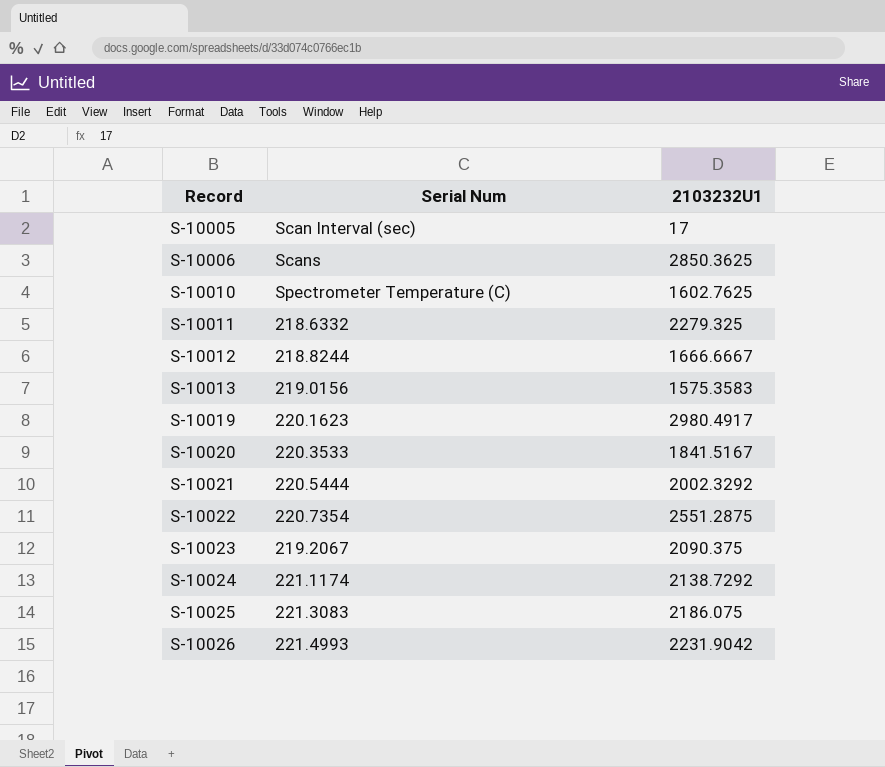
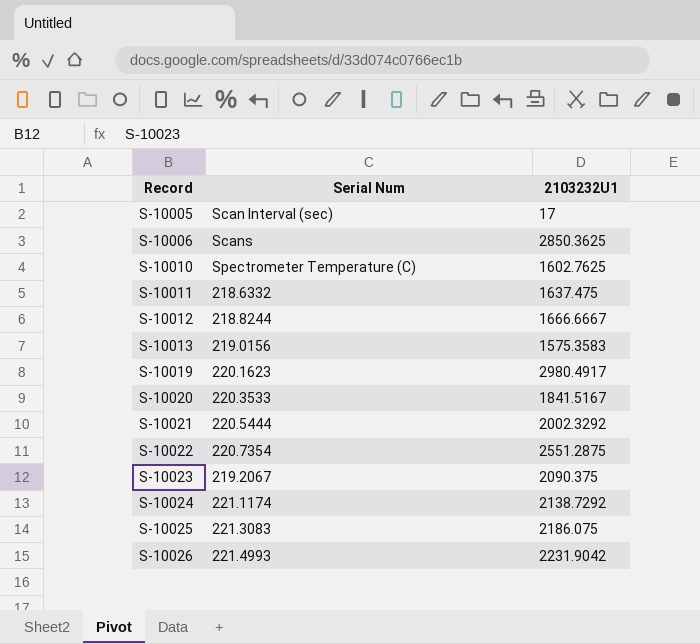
S-10011 | 2103232U1: 2279.325 -> 1637.475

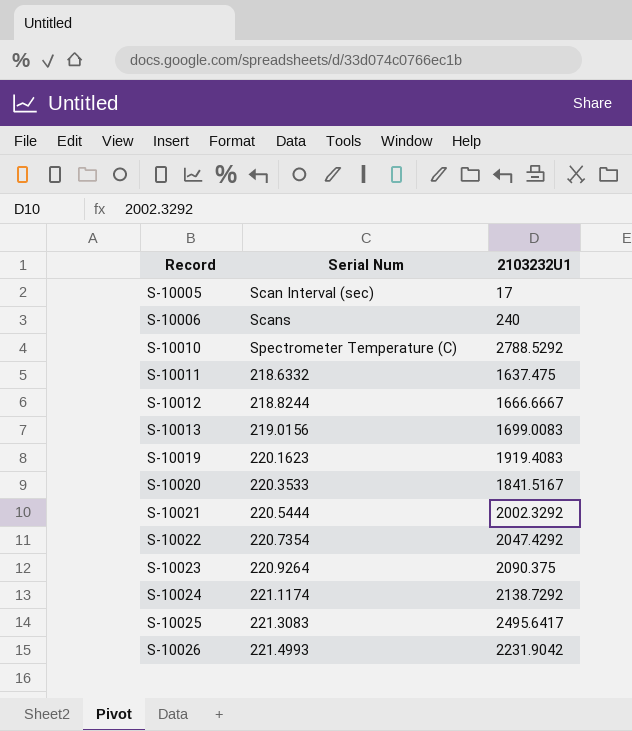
S-10006 | 2103232U1: 2850.3625 -> 240
S-10010 | 2103232U1: 1602.7625 -> 2788.5292
S-10013 | 2103232U1: 1575.3583 -> 1699.0083
S-10019 | 2103232U1: 2980.4917 -> 1919.4083
S-10022 | 2103232U1: 2551.2875 -> 2047.4292
S-10023 | Serial Num: 219.2067 -> 220.9264
S-10025 | 2103232U1: 2186.075 -> 2495.6417

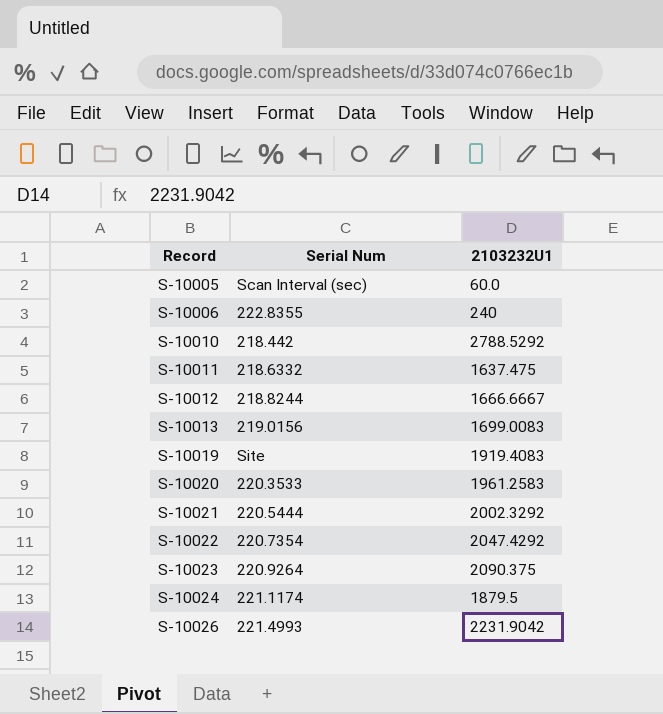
row S-10025: 221.3083 | 2495.6417 -> none
S-10005 | 2103232U1: 17 -> 60.0
S-10006 | Serial Num: Scans -> 222.8355
S-10010 | Serial Num: Spectrometer Temperature (C) -> 218.442
S-10019 | Serial Num: 220.1623 -> Site
S-10020 | 2103232U1: 1841.5167 -> 1961.2583
S-10024 | 2103232U1: 2138.7292 -> 1879.5

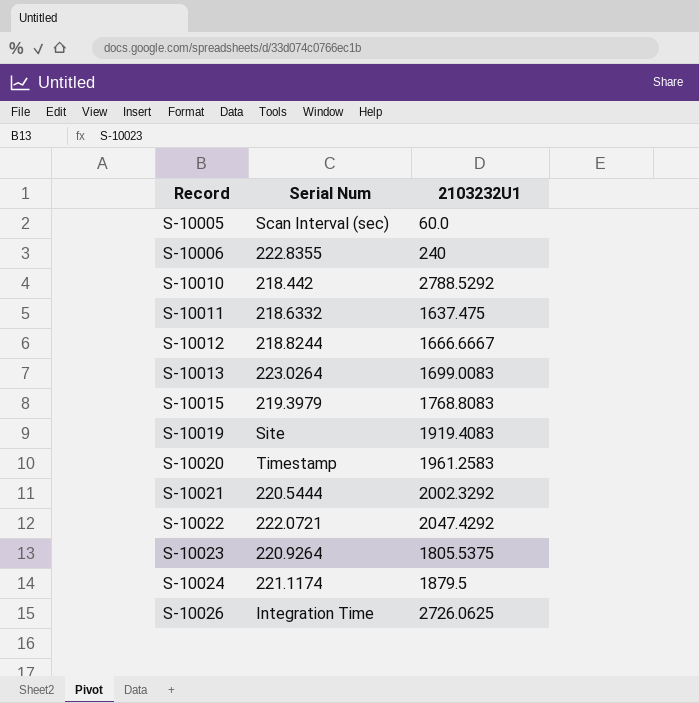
S-10013 | Serial Num: 219.0156 -> 223.0264
row S-10015: none -> 219.3979 | 1768.8083
S-10020 | Serial Num: 220.3533 -> Timestamp
S-10022 | Serial Num: 220.7354 -> 222.0721
S-10023 | 2103232U1: 2090.375 -> 1805.5375
S-10026 | Serial Num: 221.4993 -> Integration Time
S-10026 | 2103232U1: 2231.9042 -> 2726.0625

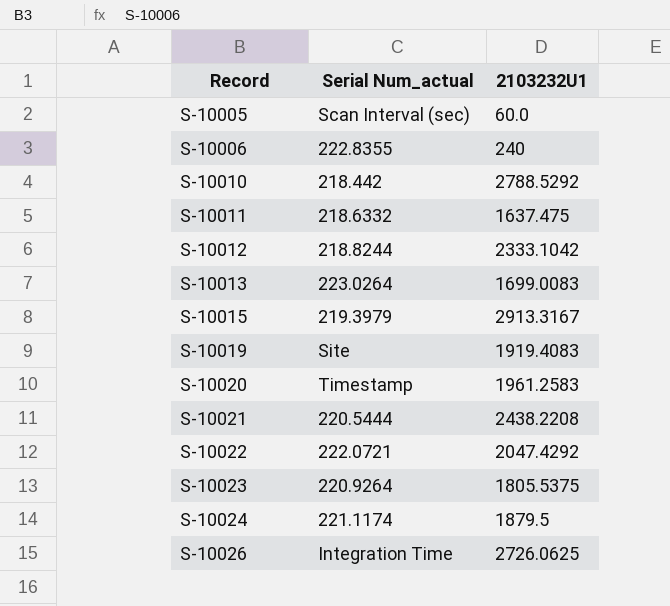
column name: Serial Num -> Serial Num_actual
S-10012 | 2103232U1: 1666.6667 -> 2333.1042
S-10015 | 2103232U1: 1768.8083 -> 2913.3167
S-10021 | 2103232U1: 2002.3292 -> 2438.2208

